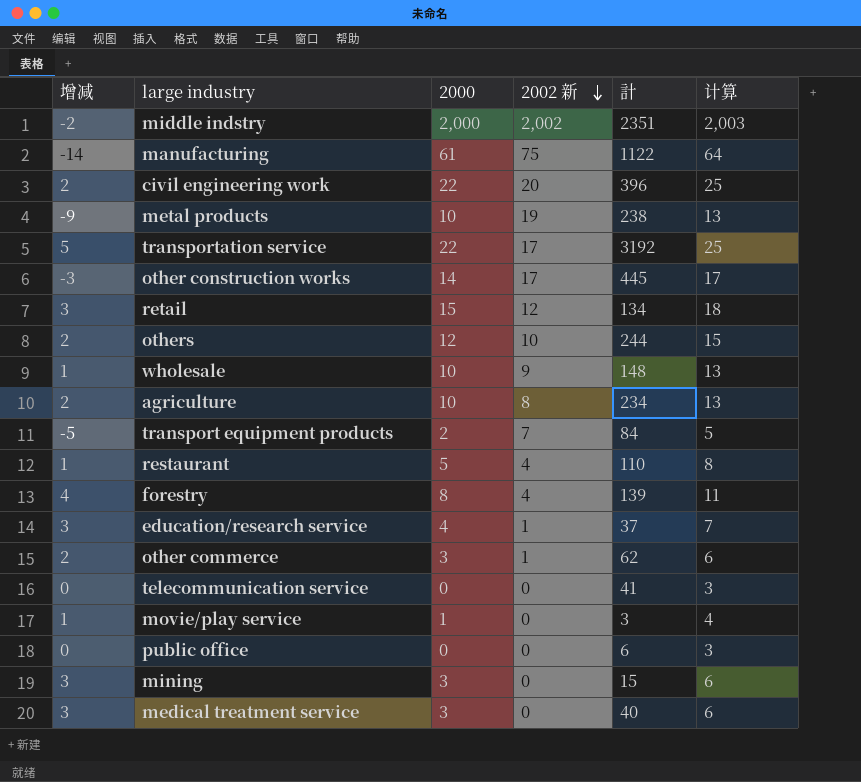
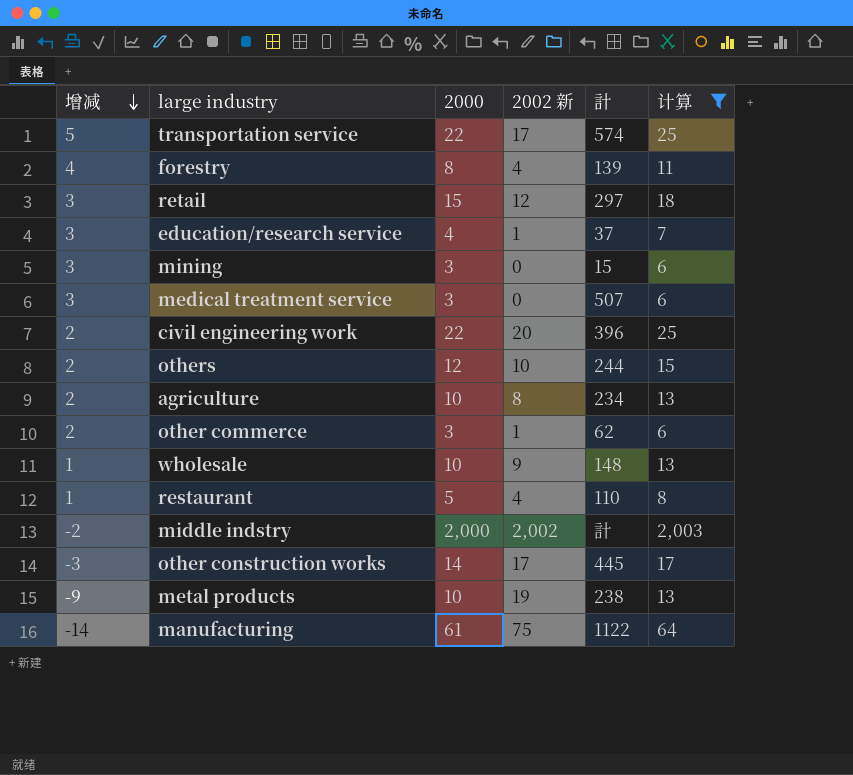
filter: none -> 计算 >= 6
row order: 2002 新 descending -> 增减 descending
transportation service | 計: 3192 -> 574
retail | 計: 134 -> 297
medical treatment service | 計: 40 -> 507
middle indstry | 計: 2351 -> 計

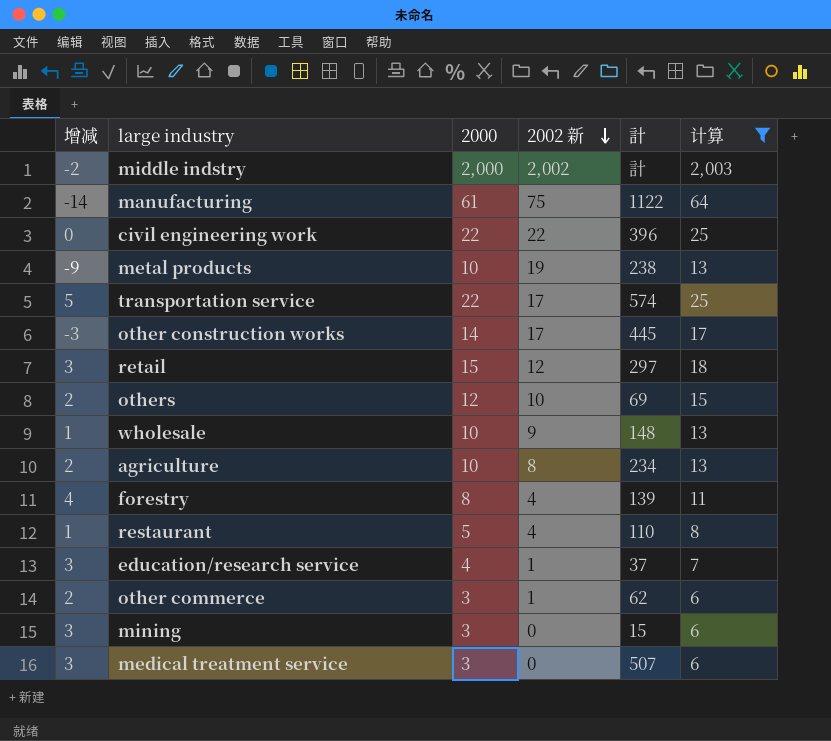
row order: 增减 descending -> 2002 新 descending
civil engineering work | 增减: 2 -> 0
civil engineering work | 2002 新: 20 -> 22
others | 計: 244 -> 69

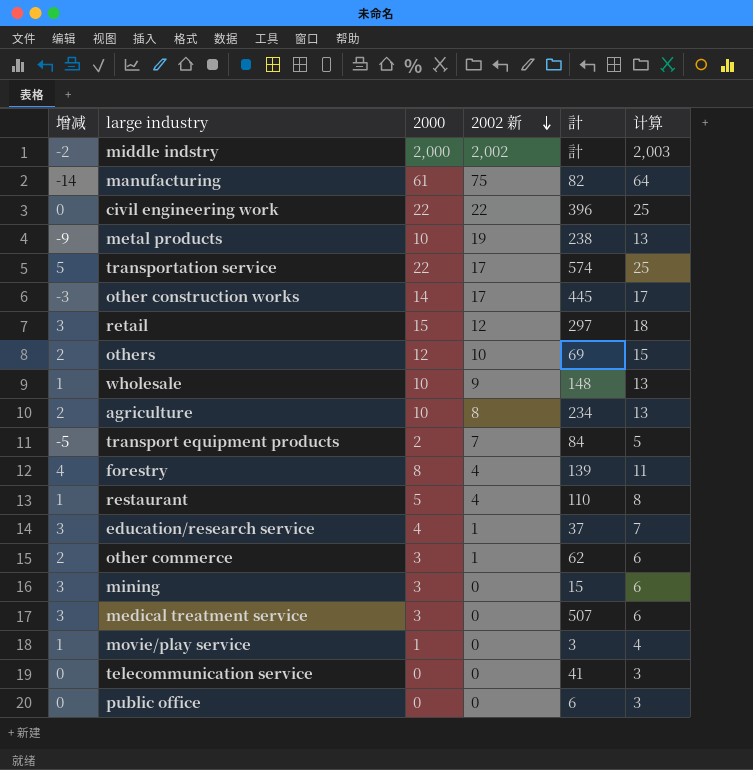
filter: 计算 >= 6 -> none
manufacturing | 計: 1122 -> 82

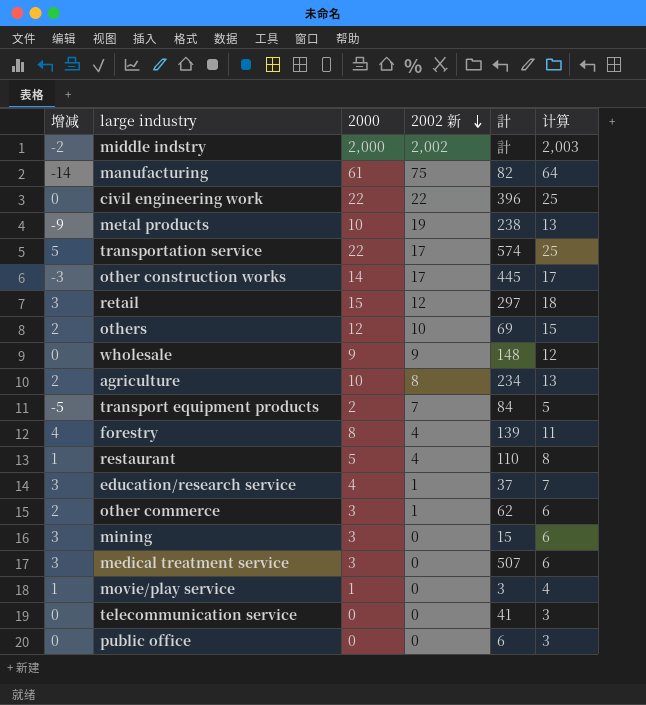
wholesale | 增减: 1 -> 0
wholesale | 2000: 10 -> 9
wholesale | 计算: 13 -> 12

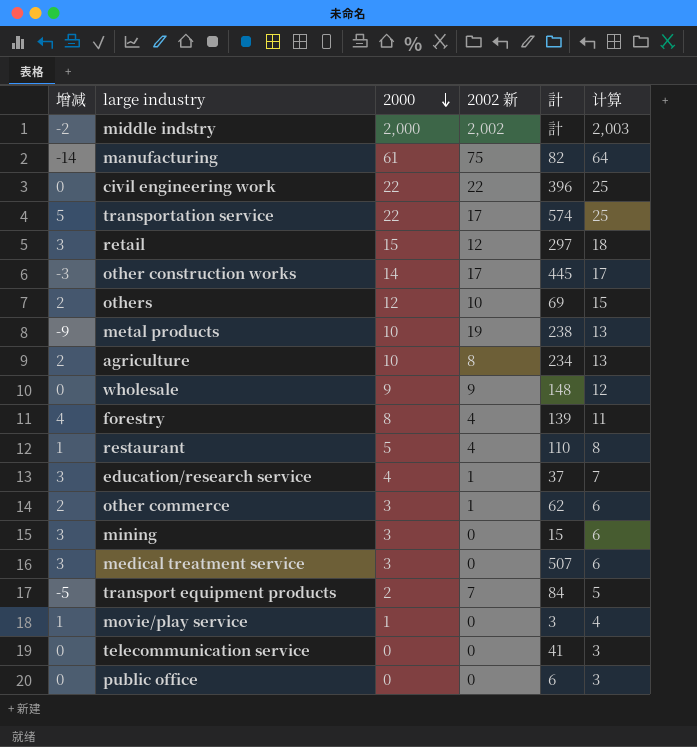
row order: 2002 新 descending -> 2000 descending

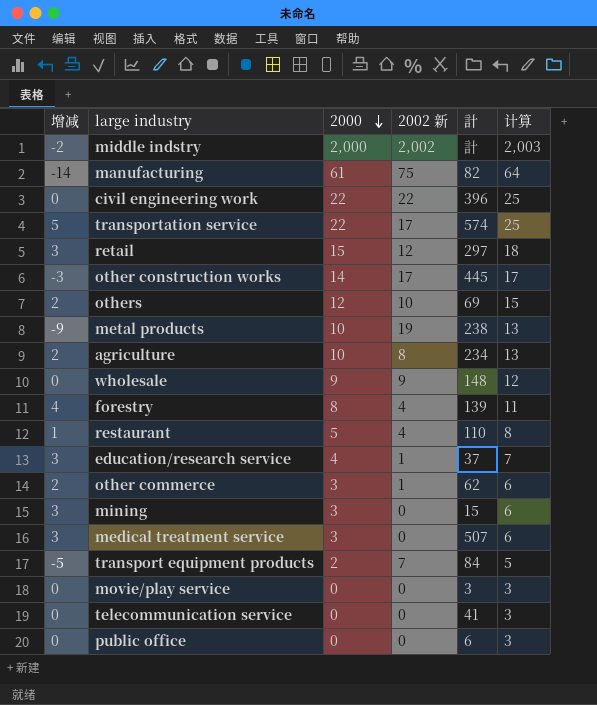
movie/play service | 增减: 1 -> 0
movie/play service | 2000: 1 -> 0
movie/play service | 计算: 4 -> 3

